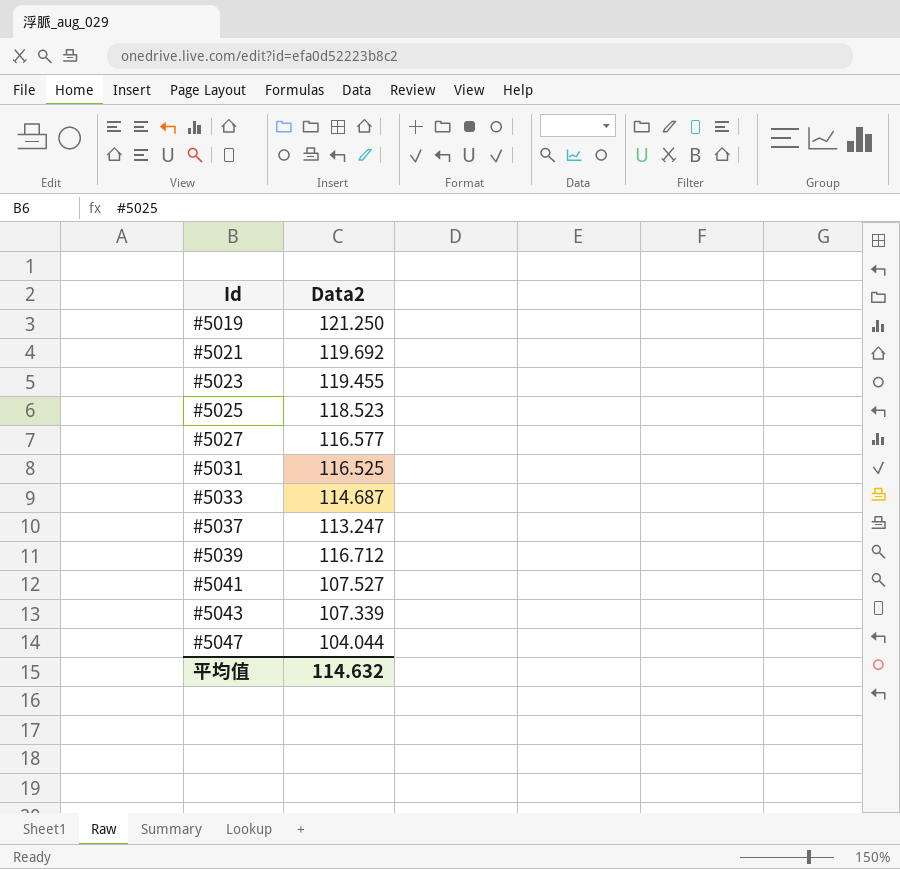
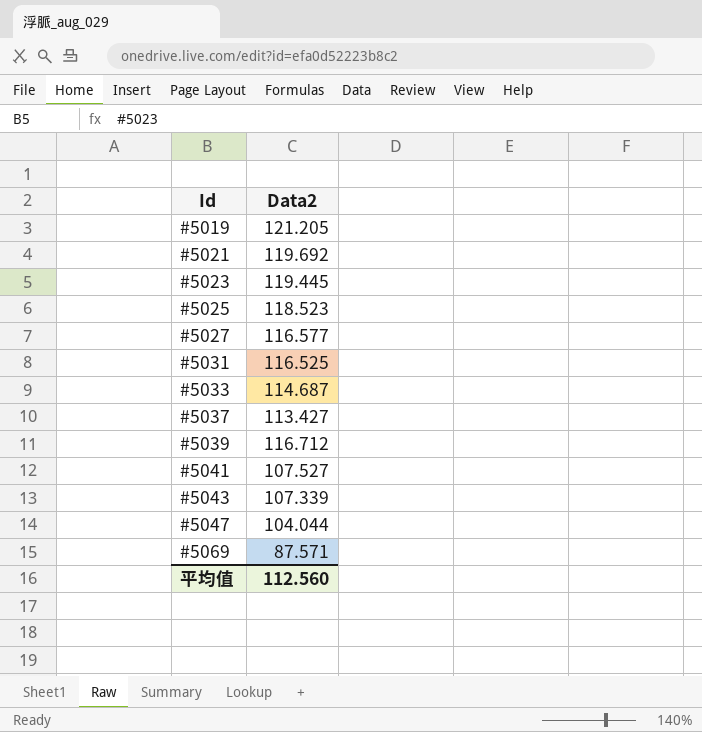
#5019 | Data2: 121.250 -> 121.205
#5023 | Data2: 119.455 -> 119.445
#5037 | Data2: 113.247 -> 113.427
row #5069: none -> 87.571
平均值 | Data2: 114.632 -> 112.560

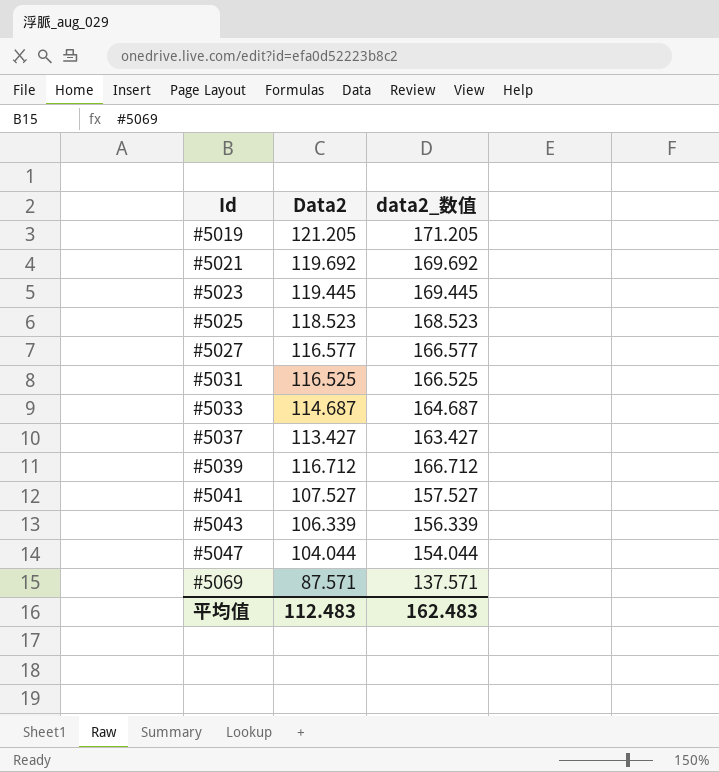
column data2_数值 | formula: none -> [Data2] + 50
#5043 | Data2: 107.339 -> 106.339
平均值 | Data2: 112.560 -> 112.483

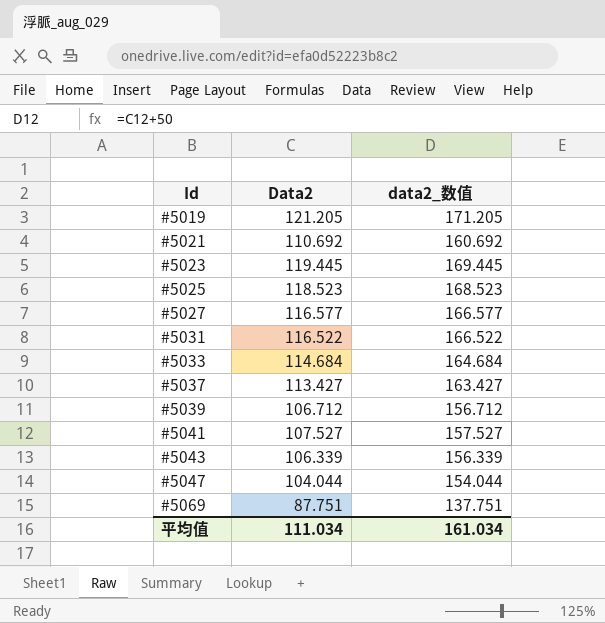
#5021 | Data2: 119.692 -> 110.692
#5021 | data2_数值: 169.692 -> 160.692
#5031 | Data2: 116.525 -> 116.522
#5031 | data2_数值: 166.525 -> 166.522
#5033 | Data2: 114.687 -> 114.684
#5033 | data2_数值: 164.687 -> 164.684
#5039 | Data2: 116.712 -> 106.712
#5039 | data2_数值: 166.712 -> 156.712
#5069 | Data2: 87.571 -> 87.751
#5069 | data2_数值: 137.571 -> 137.751
平均值 | Data2: 112.483 -> 111.034
平均值 | data2_数值: 162.483 -> 161.034

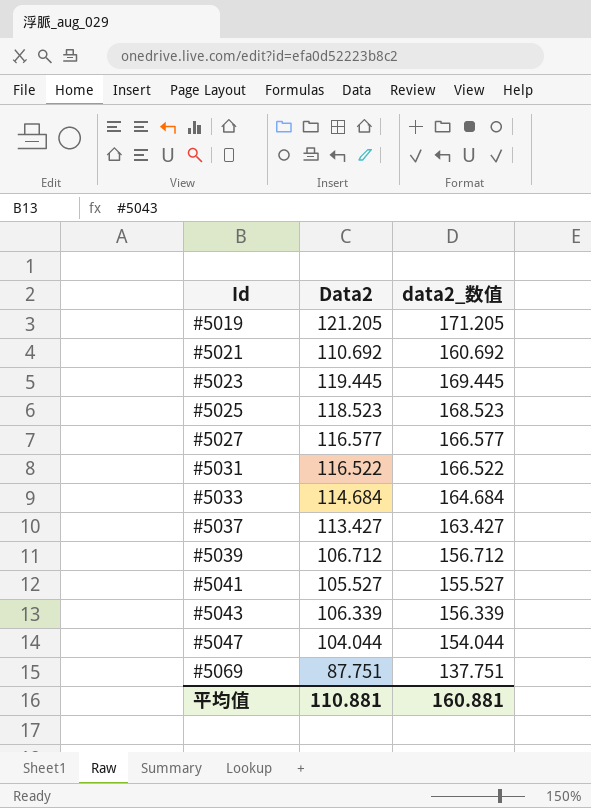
#5041 | Data2: 107.527 -> 105.527
#5041 | data2_数值: 157.527 -> 155.527
平均值 | Data2: 111.034 -> 110.881
平均值 | data2_数值: 161.034 -> 160.881

